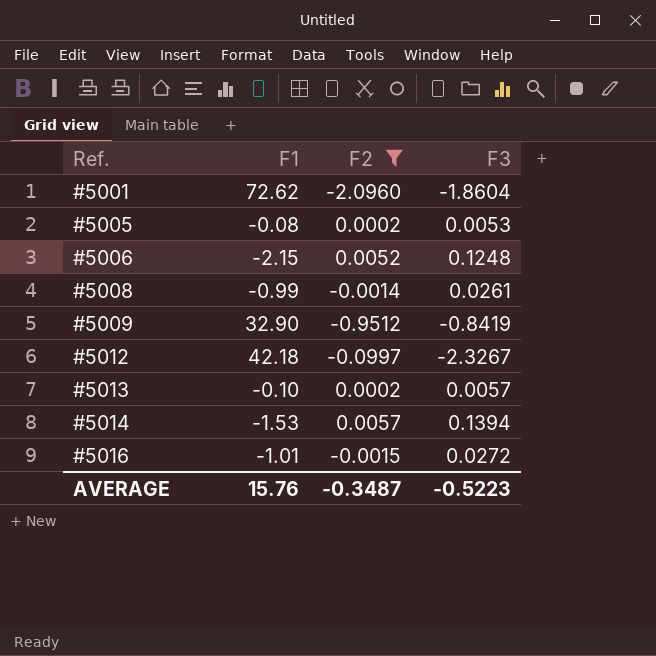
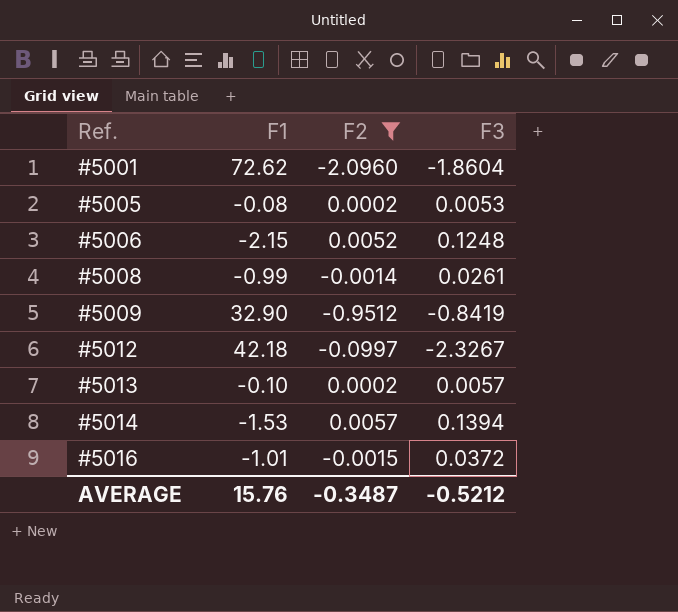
#5016 | F3: 0.0272 -> 0.0372
AVERAGE | F3: -0.5223 -> -0.5212

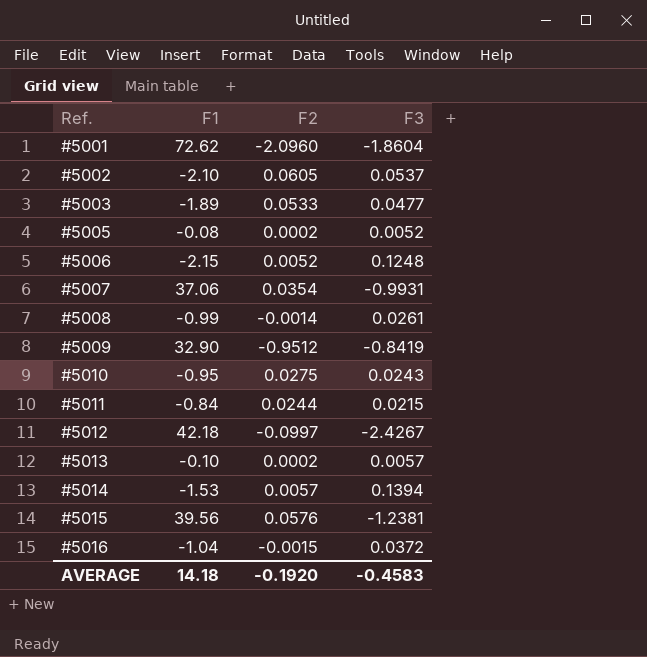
filter: F2 <= 0.0057 -> none
#5005 | F3: 0.0053 -> 0.0052
#5012 | F3: -2.3267 -> -2.4267
#5016 | F1: -1.01 -> -1.04
AVERAGE | F1: 15.76 -> 14.18
AVERAGE | F2: -0.3487 -> -0.1920
AVERAGE | F3: -0.5212 -> -0.4583

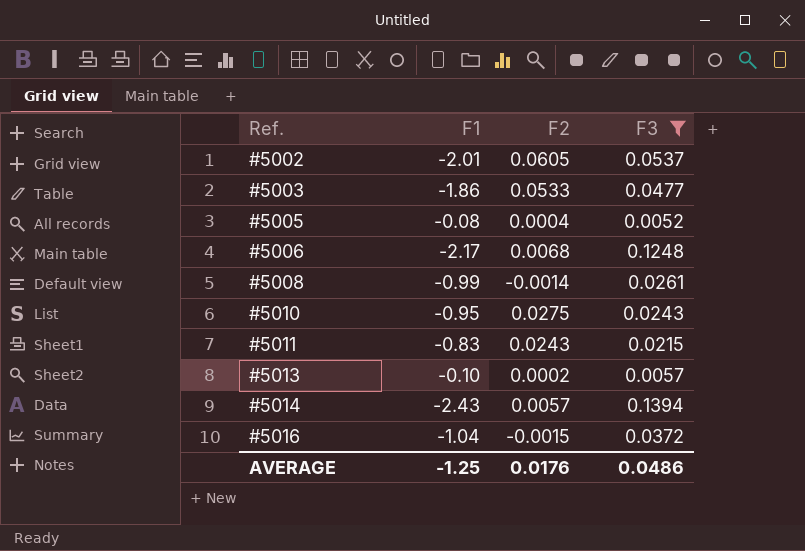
filter: none -> F3 >= 0.0052
#5002 | F1: -2.10 -> -2.01
#5003 | F1: -1.89 -> -1.86
#5005 | F2: 0.0002 -> 0.0004
#5006 | F1: -2.15 -> -2.17
#5006 | F2: 0.0052 -> 0.0068
#5011 | F1: -0.84 -> -0.83
#5011 | F2: 0.0244 -> 0.0243
#5014 | F1: -1.53 -> -2.43
AVERAGE | F1: 14.18 -> -1.25
AVERAGE | F2: -0.1920 -> 0.0176
AVERAGE | F3: -0.4583 -> 0.0486

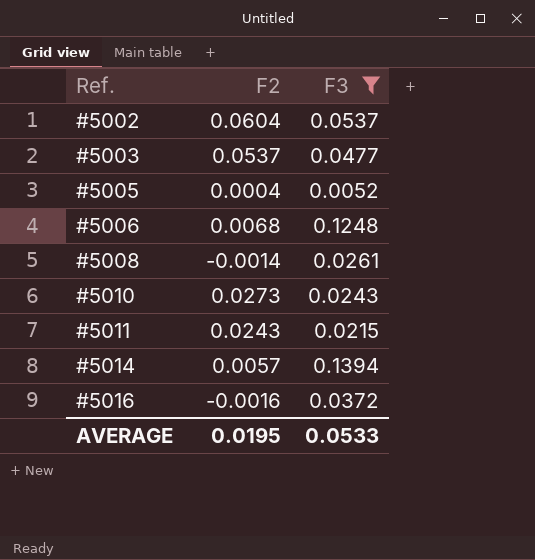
column F1 | position: 2 -> none
row #5013: -0.10 | 0.0002 | 0.0057 -> none
#5002 | F2: 0.0605 -> 0.0604
#5003 | F2: 0.0533 -> 0.0537
#5010 | F2: 0.0275 -> 0.0273
#5016 | F2: -0.0015 -> -0.0016
AVERAGE | F2: 0.0176 -> 0.0195
AVERAGE | F3: 0.0486 -> 0.0533

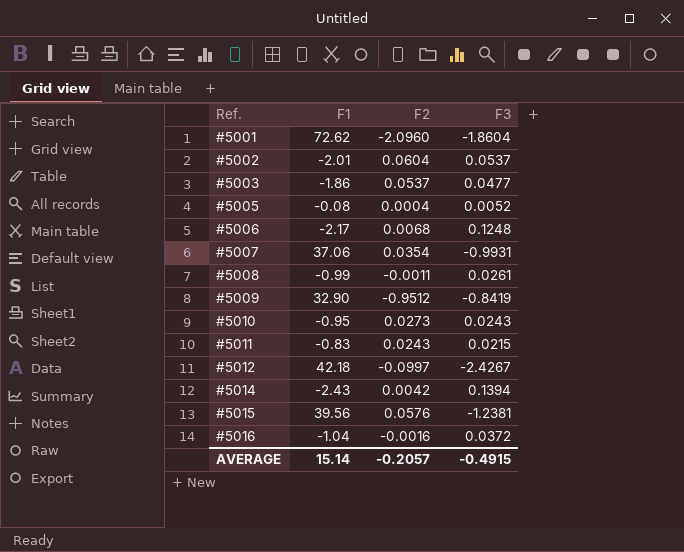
filter: F3 >= 0.0052 -> none
column F1 | position: none -> 2
#5008 | F2: -0.0014 -> -0.0011
#5014 | F2: 0.0057 -> 0.0042
AVERAGE | F2: 0.0195 -> -0.2057
AVERAGE | F3: 0.0533 -> -0.4915

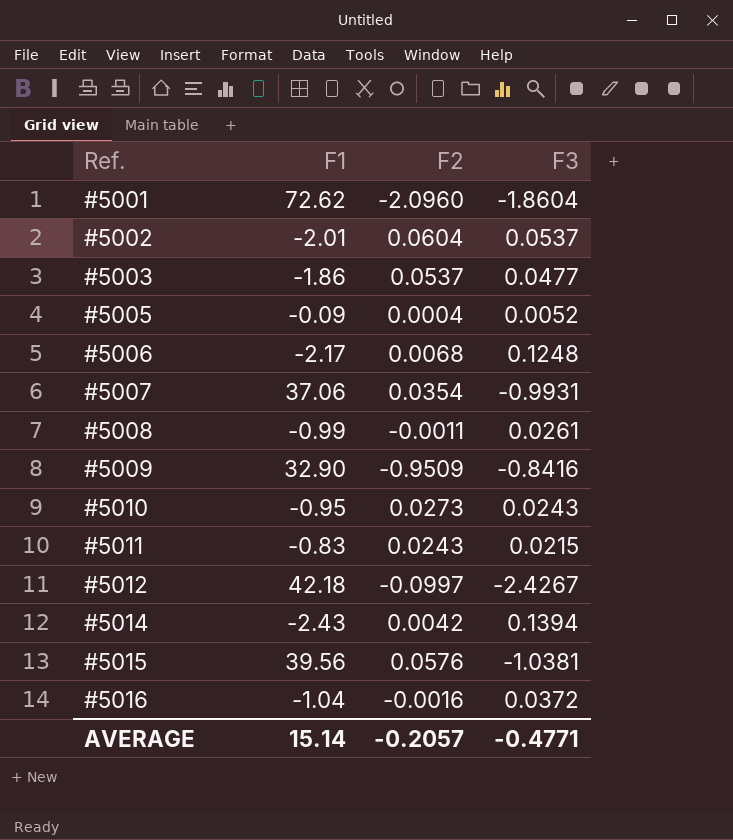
#5005 | F1: -0.08 -> -0.09
#5009 | F2: -0.9512 -> -0.9509
#5009 | F3: -0.8419 -> -0.8416
#5015 | F3: -1.2381 -> -1.0381
AVERAGE | F3: -0.4915 -> -0.4771

